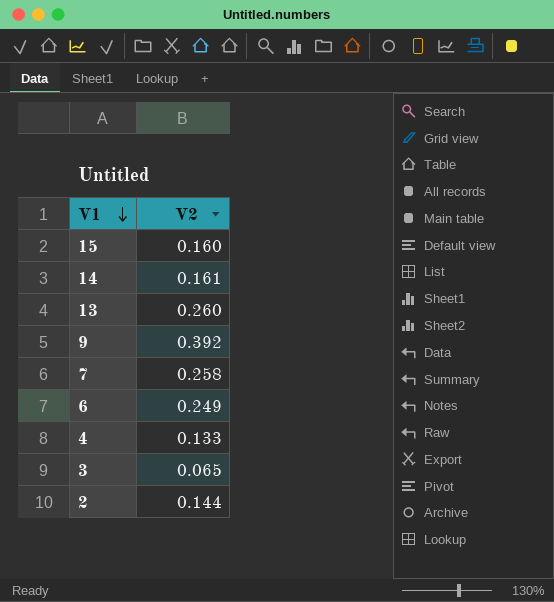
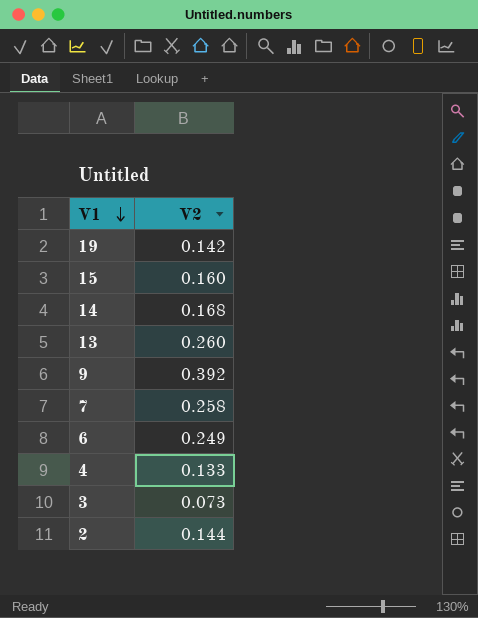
row 19: none -> 0.142
14 | V2: 0.161 -> 0.168
3 | V2: 0.065 -> 0.073

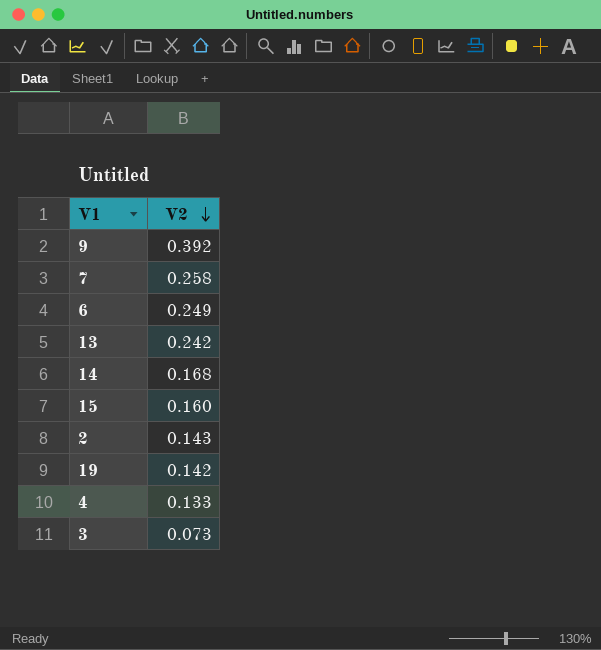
row order: V1 descending -> V2 descending
13 | V2: 0.260 -> 0.242
2 | V2: 0.144 -> 0.143

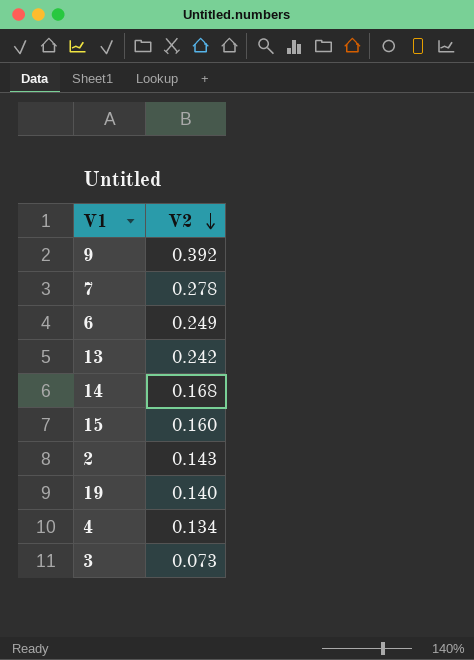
7 | V2: 0.258 -> 0.278
19 | V2: 0.142 -> 0.140
4 | V2: 0.133 -> 0.134

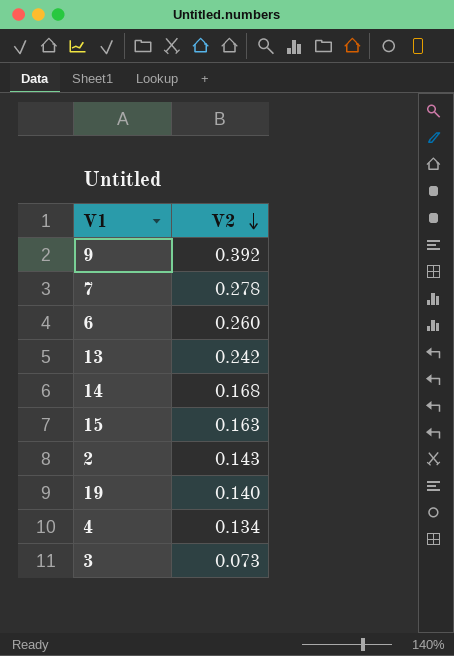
6 | V2: 0.249 -> 0.260
15 | V2: 0.160 -> 0.163

